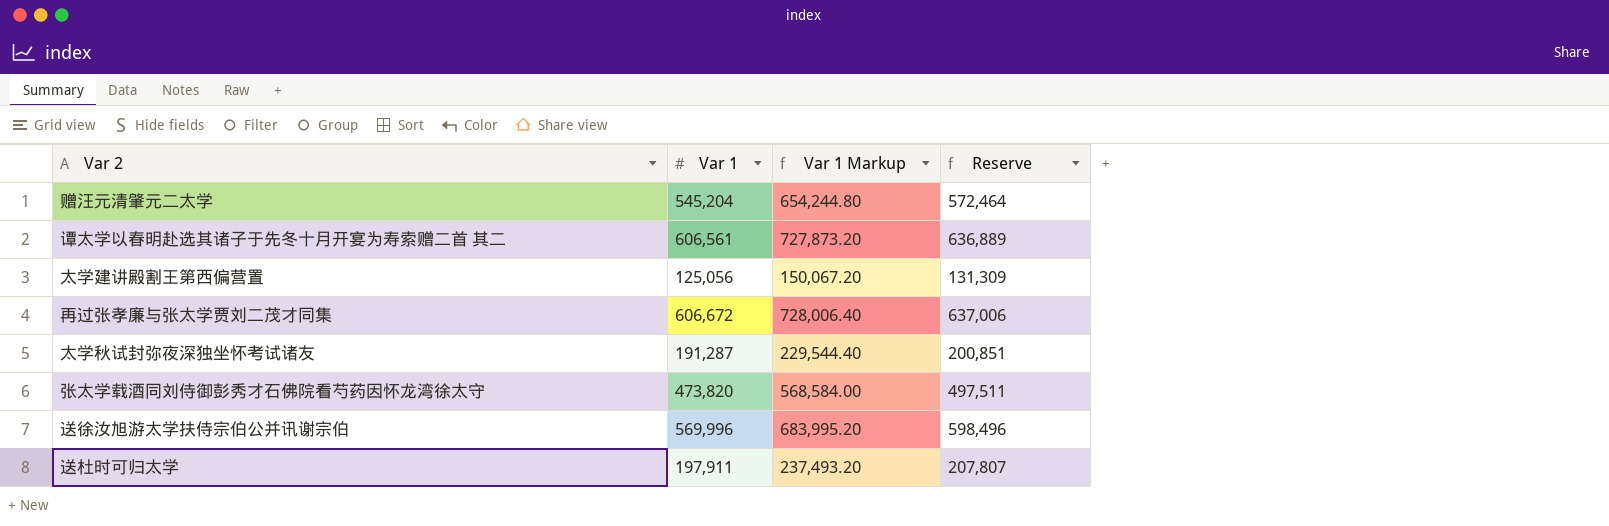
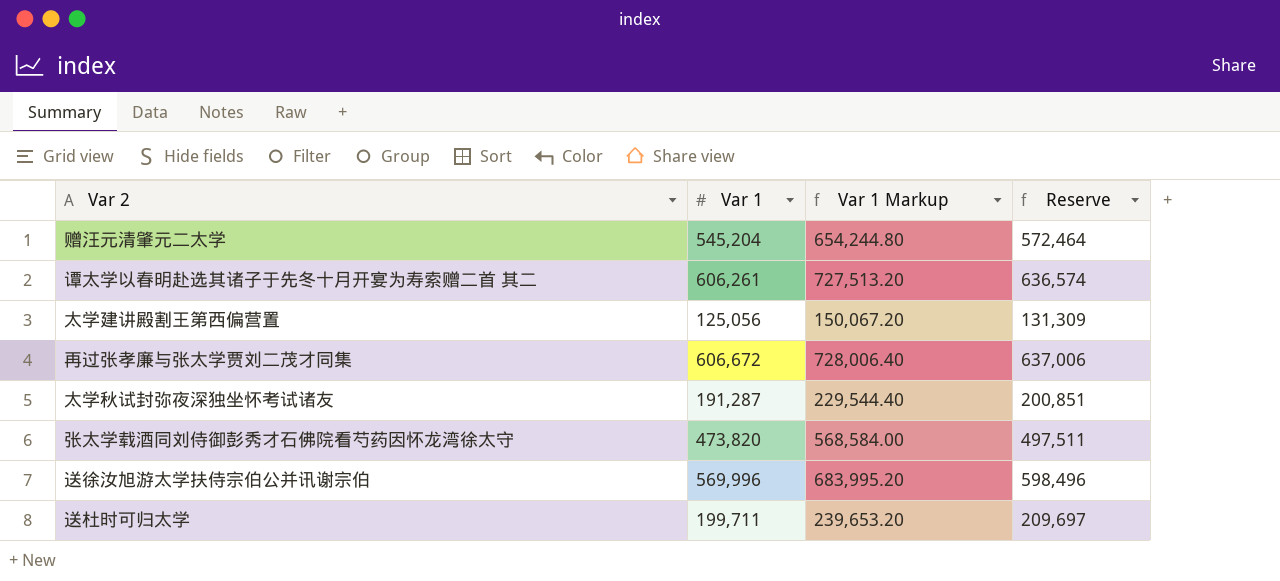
谭太学以春明赴选其诸子于先冬十月开宴为寿索赠二首 其二 | Var 1: 606,561 -> 606,261
谭太学以春明赴选其诸子于先冬十月开宴为寿索赠二首 其二 | Var 1 Markup: 727,873.20 -> 727,513.20
谭太学以春明赴选其诸子于先冬十月开宴为寿索赠二首 其二 | Reserve: 636,889 -> 636,574
送杜时可归太学 | Var 1: 197,911 -> 199,711
送杜时可归太学 | Var 1 Markup: 237,493.20 -> 239,653.20
送杜时可归太学 | Reserve: 207,807 -> 209,697

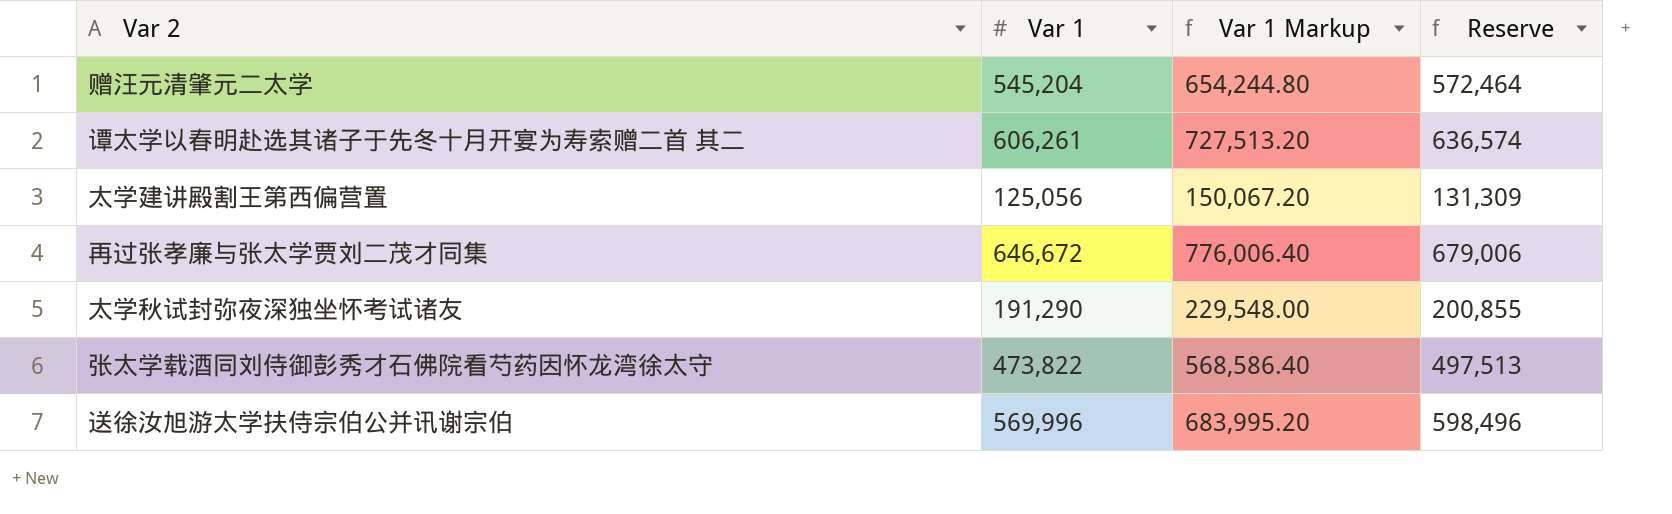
row 送杜时可归太学: 199,711 | 239,653.20 | 209,697 -> none
再过张孝廉与张太学贾刘二茂才同集 | Var 1: 606,672 -> 646,672
再过张孝廉与张太学贾刘二茂才同集 | Var 1 Markup: 728,006.40 -> 776,006.40
再过张孝廉与张太学贾刘二茂才同集 | Reserve: 637,006 -> 679,006
太学秋试封弥夜深独坐怀考试诸友 | Var 1: 191,287 -> 191,290
太学秋试封弥夜深独坐怀考试诸友 | Var 1 Markup: 229,544.40 -> 229,548.00
太学秋试封弥夜深独坐怀考试诸友 | Reserve: 200,851 -> 200,855
张太学载酒同刘侍御彭秀才石佛院看芍药因怀龙湾徐太守 | Var 1: 473,820 -> 473,822
张太学载酒同刘侍御彭秀才石佛院看芍药因怀龙湾徐太守 | Var 1 Markup: 568,584.00 -> 568,586.40
张太学载酒同刘侍御彭秀才石佛院看芍药因怀龙湾徐太守 | Reserve: 497,511 -> 497,513

